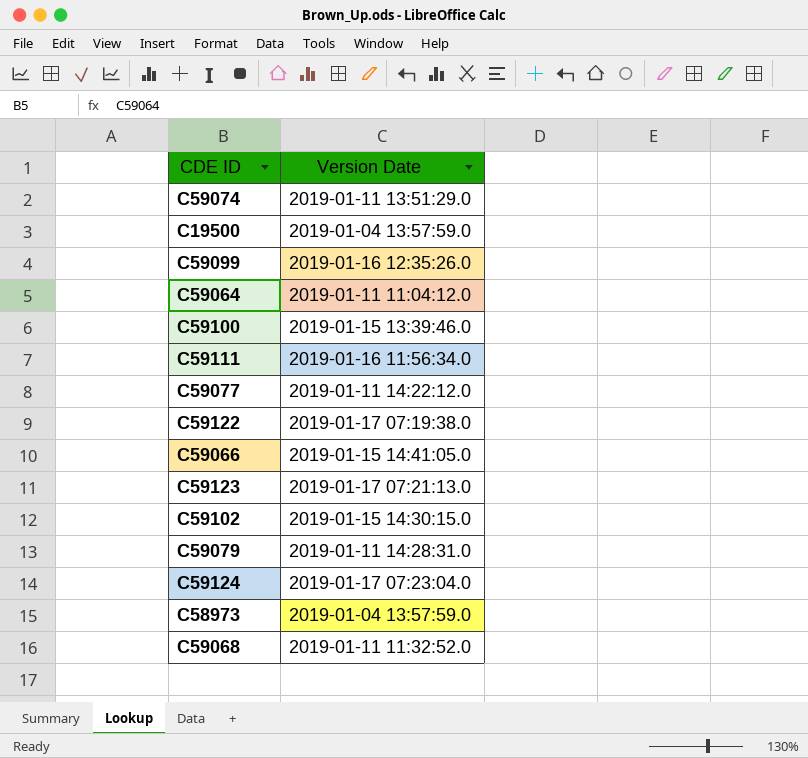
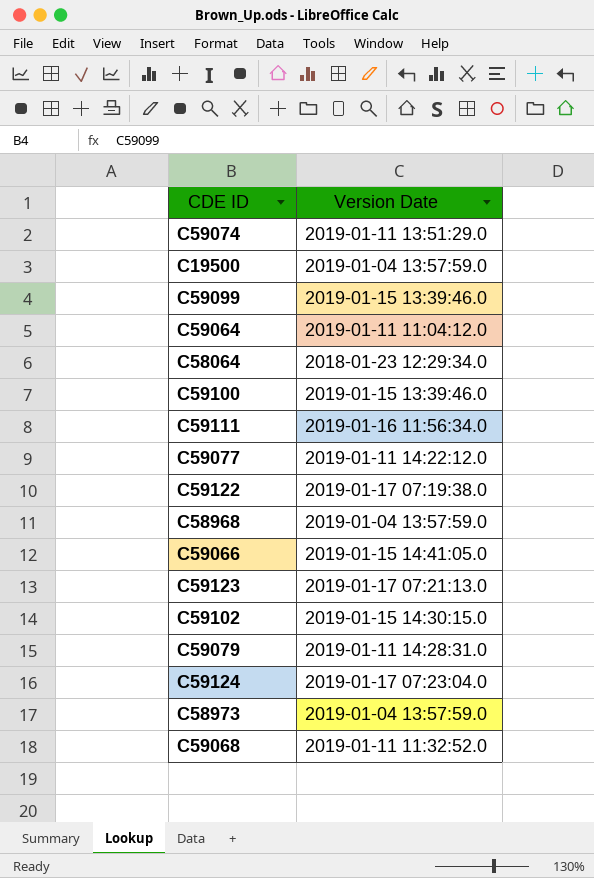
C59099 | Version Date: 2019-01-16 12:35:26.0 -> 2019-01-15 13:39:46.0
row C58064: none -> 2018-01-23 12:29:34.0
row C58968: none -> 2019-01-04 13:57:59.0

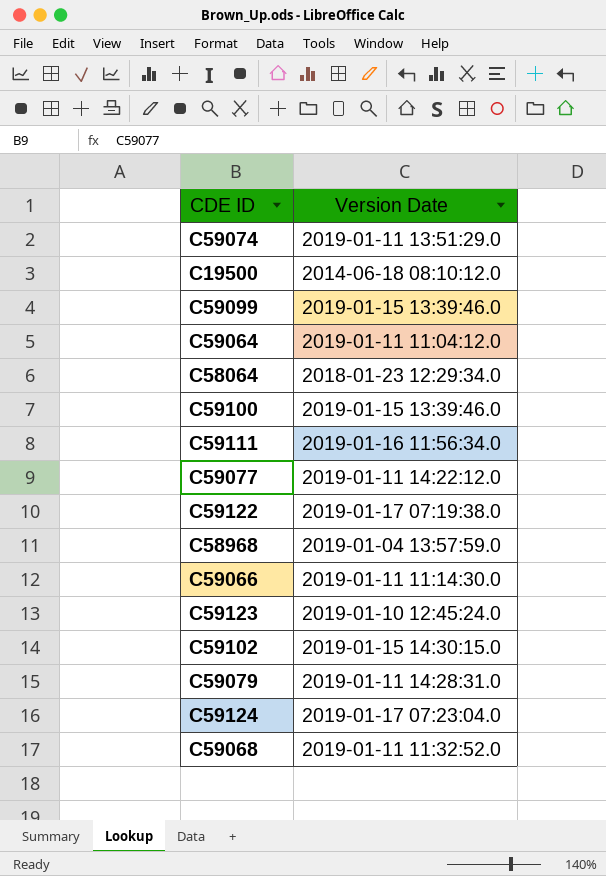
row C58973: 2019-01-04 13:57:59.0 -> none
C19500 | Version Date: 2019-01-04 13:57:59.0 -> 2014-06-18 08:10:12.0
C59066 | Version Date: 2019-01-15 14:41:05.0 -> 2019-01-11 11:14:30.0
C59123 | Version Date: 2019-01-17 07:21:13.0 -> 2019-01-10 12:45:24.0

